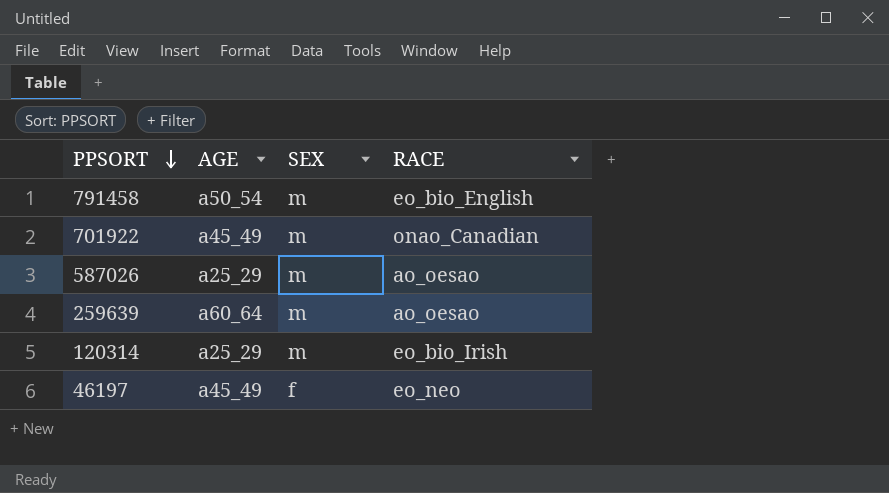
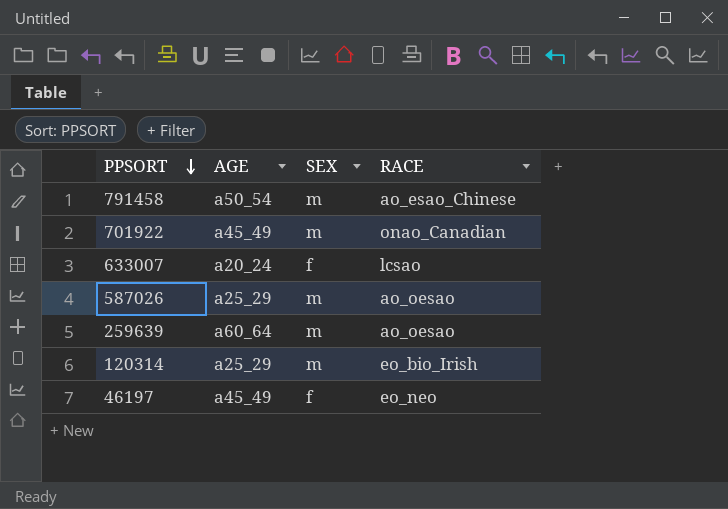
791458 | RACE: eo_bio_English -> ao_esao_Chinese
row 633007: none -> a20_24 | f | lcsao

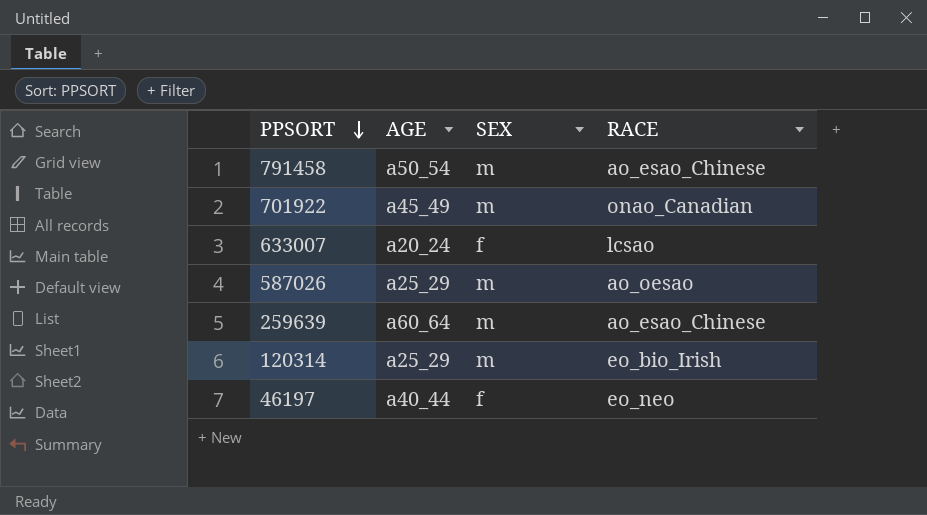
259639 | RACE: ao_oesao -> ao_esao_Chinese
46197 | AGE: a45_49 -> a40_44

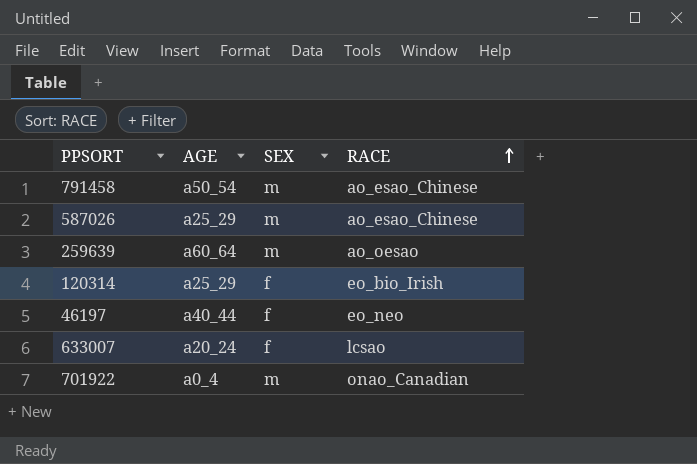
row order: PPSORT descending -> RACE ascending
587026 | RACE: ao_oesao -> ao_esao_Chinese
259639 | RACE: ao_esao_Chinese -> ao_oesao
120314 | SEX: m -> f
701922 | AGE: a45_49 -> a0_4

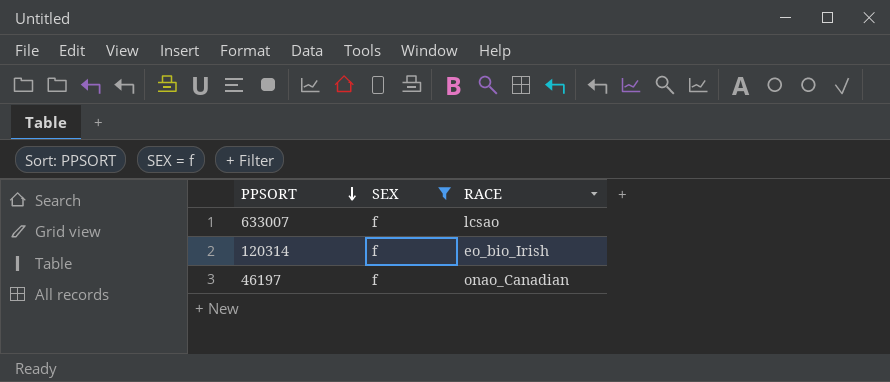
filter: none -> SEX = f
row order: RACE ascending -> PPSORT descending
column AGE | position: 2 -> none
46197 | RACE: eo_neo -> onao_Canadian

